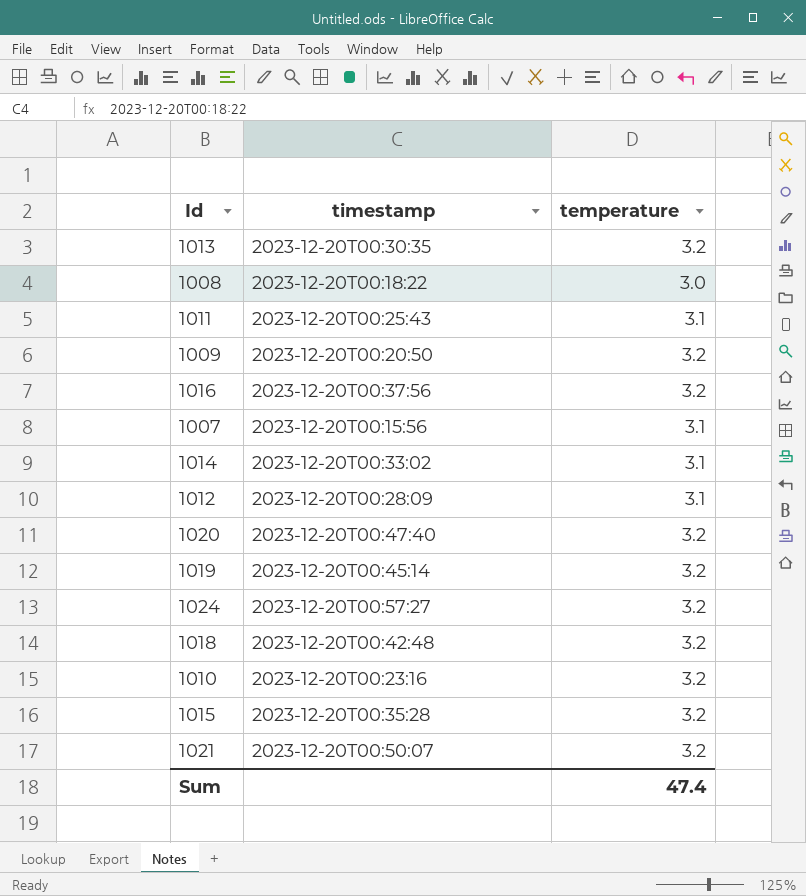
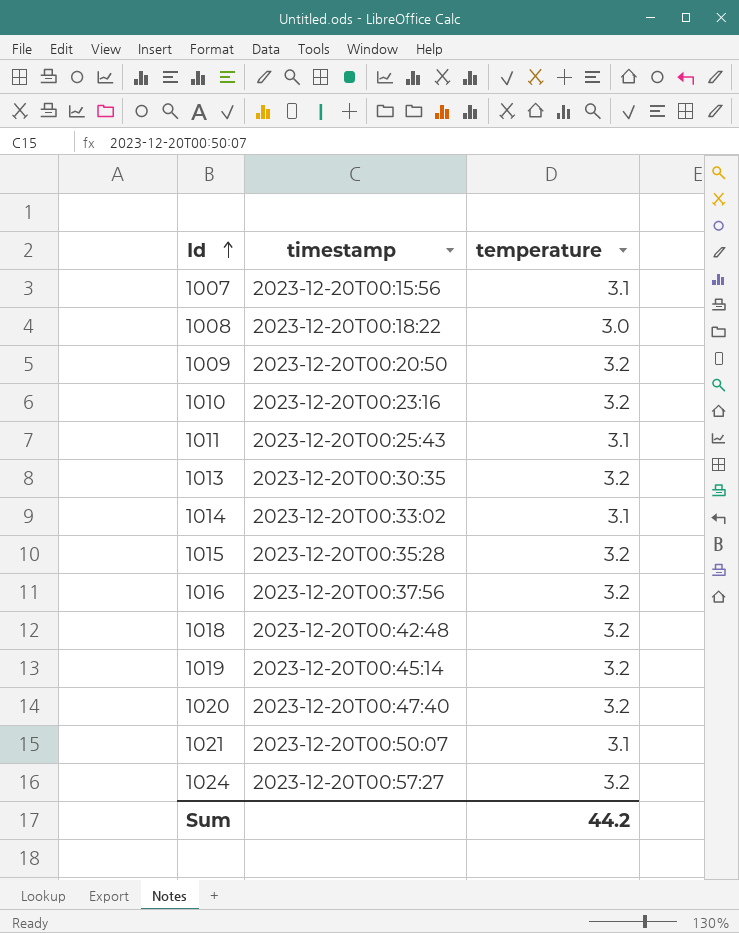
row order: none -> Id ascending
row 1012: 2023-12-20T00:28:09 | 3.1 -> none
1021 | temperature: 3.2 -> 3.1
Sum | temperature: 47.4 -> 44.2

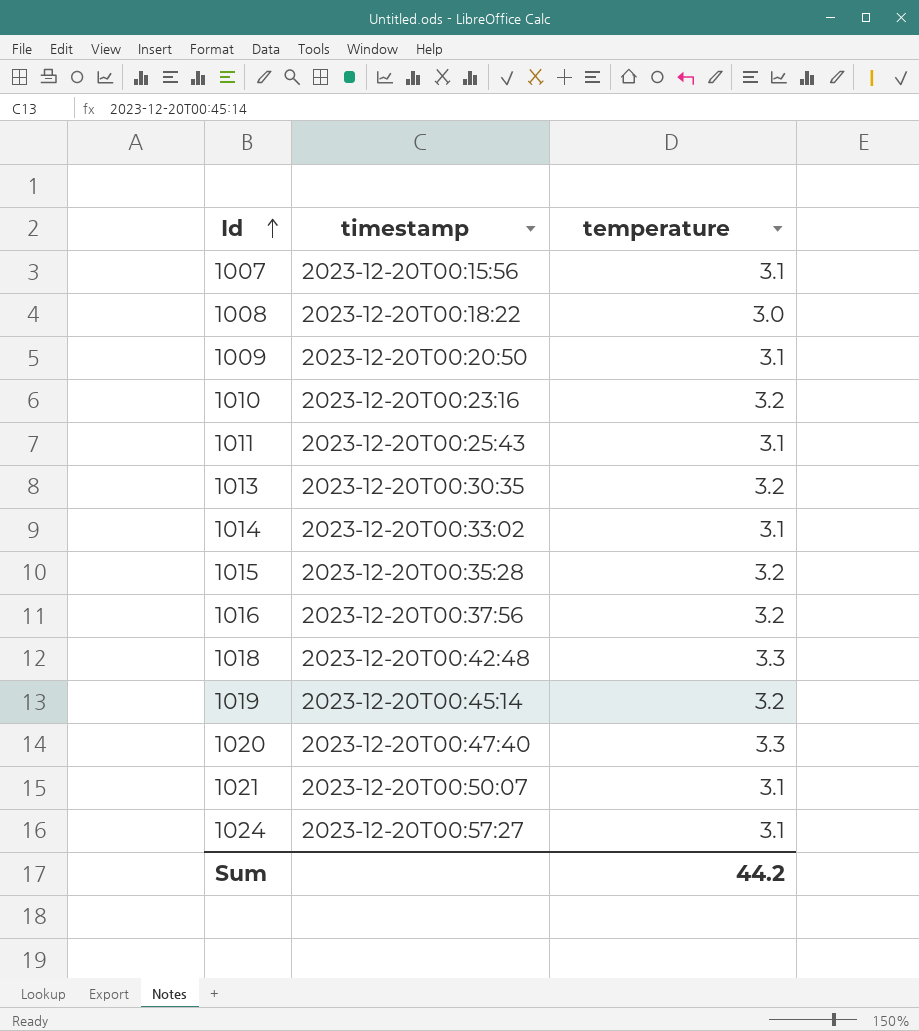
1009 | temperature: 3.2 -> 3.1
1018 | temperature: 3.2 -> 3.3
1020 | temperature: 3.2 -> 3.3
1024 | temperature: 3.2 -> 3.1

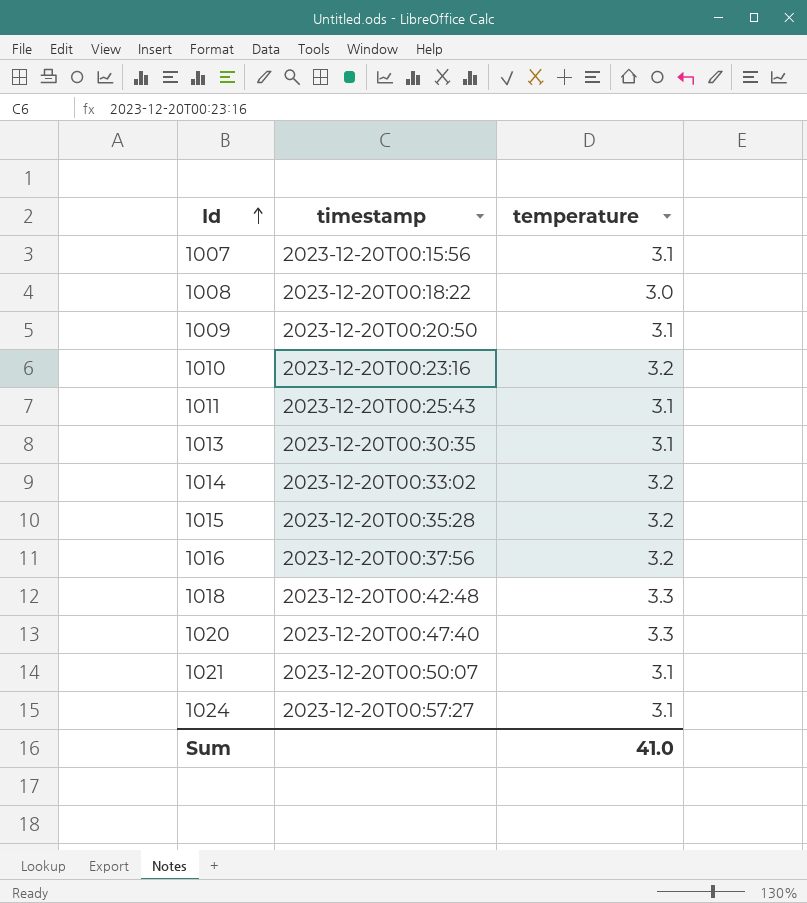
row 1019: 2023-12-20T00:45:14 | 3.2 -> none
1013 | temperature: 3.2 -> 3.1
1014 | temperature: 3.1 -> 3.2
Sum | temperature: 44.2 -> 41.0

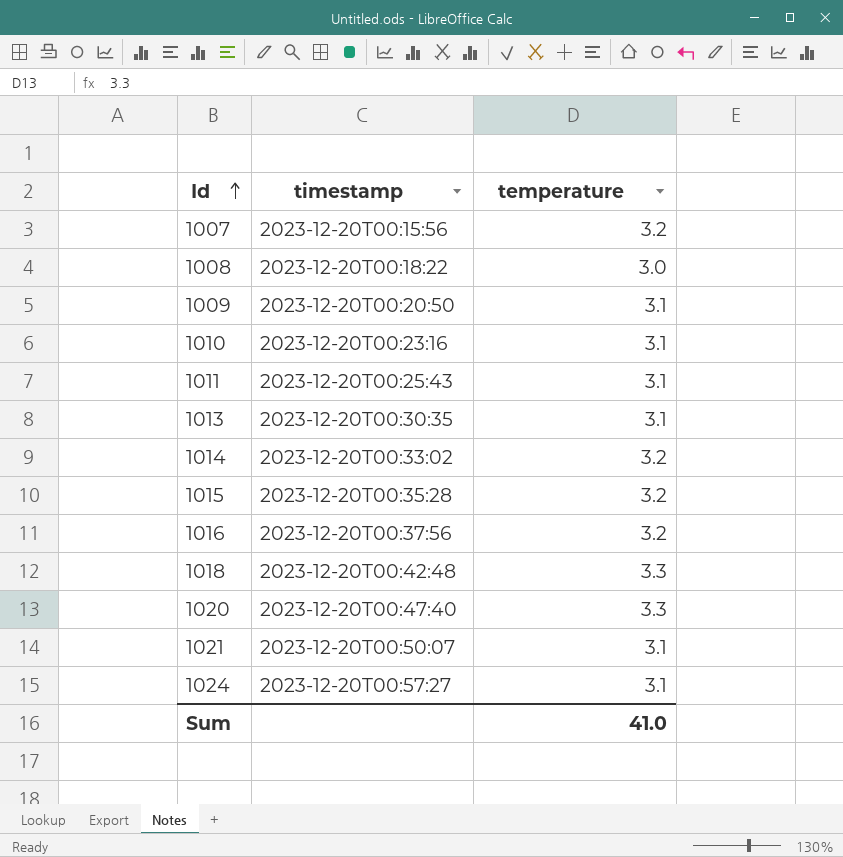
1007 | temperature: 3.1 -> 3.2
1010 | temperature: 3.2 -> 3.1

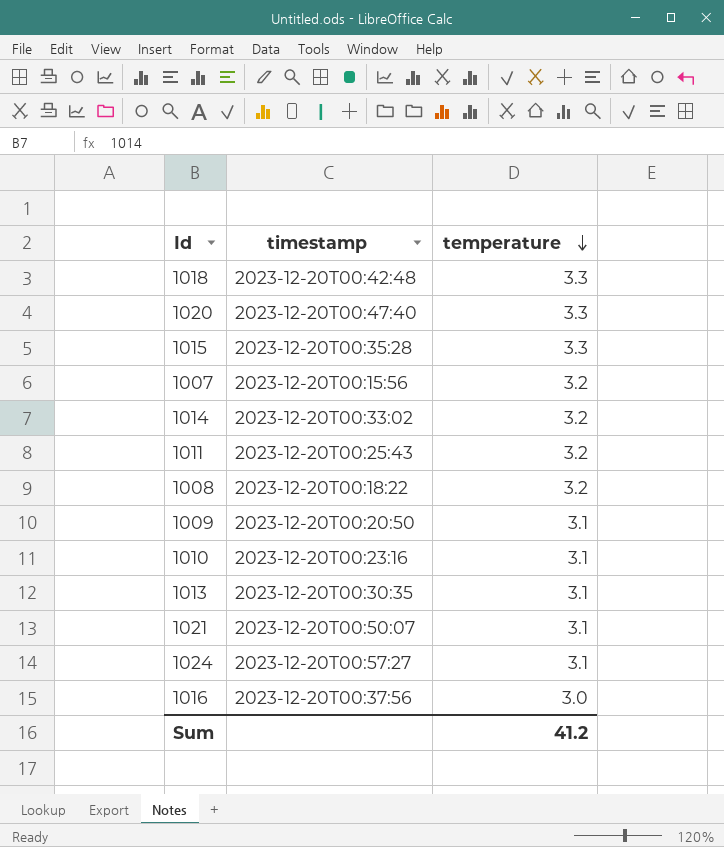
row order: Id ascending -> temperature descending
1015 | temperature: 3.2 -> 3.3
1011 | temperature: 3.1 -> 3.2
1008 | temperature: 3.0 -> 3.2
1016 | temperature: 3.2 -> 3.0
Sum | temperature: 41.0 -> 41.2

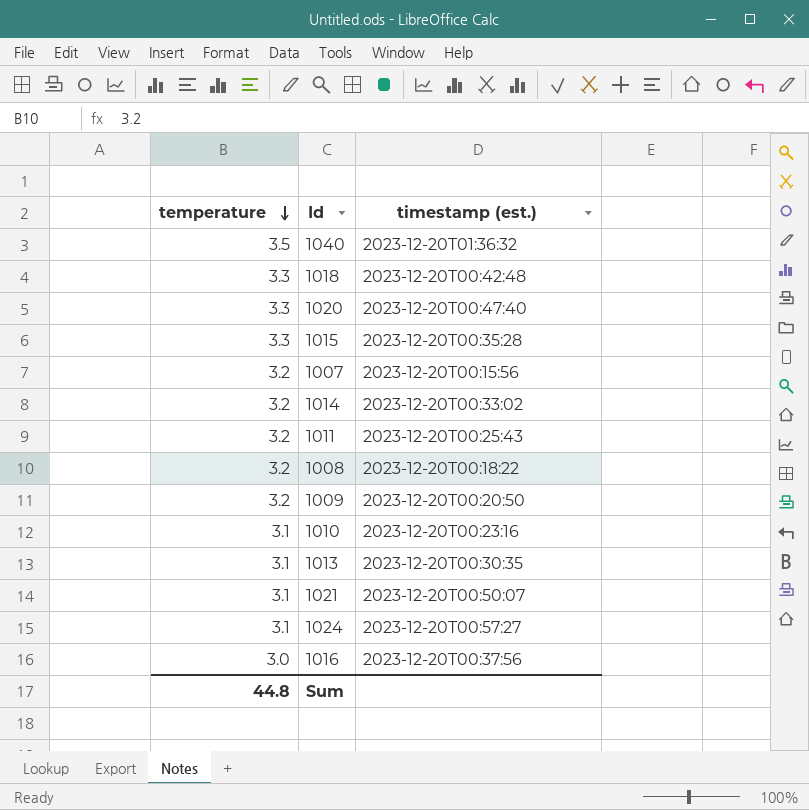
column temperature | position: 3 -> 1
column name: timestamp -> timestamp (est.)
row 1040: none -> 3.5 | 2023-12-20T01:36:32
1009 | temperature: 3.1 -> 3.2
Sum | temperature: 41.2 -> 44.8

